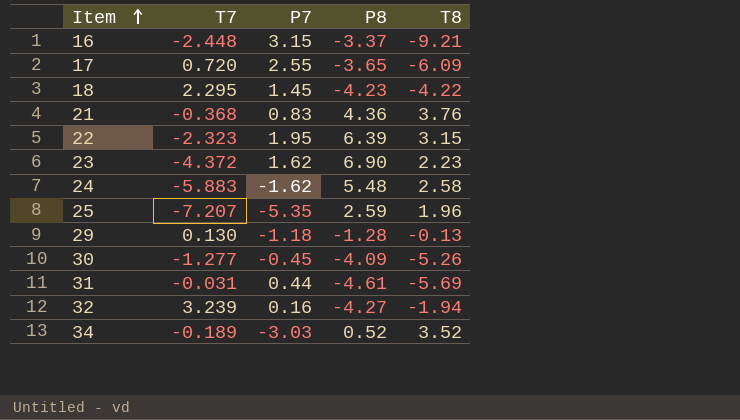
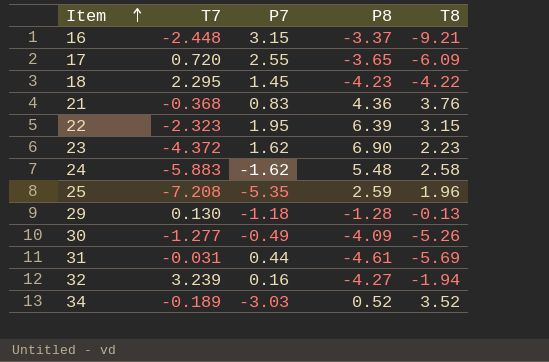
25 | T7: -7.207 -> -7.208
30 | P7: -0.45 -> -0.49

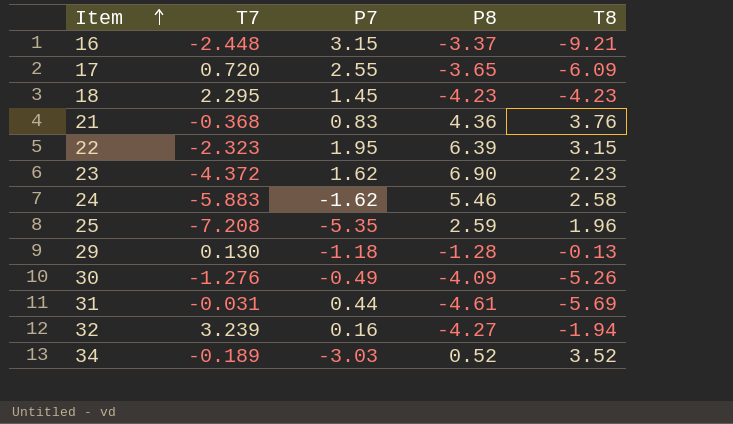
18 | T8: -4.22 -> -4.23
24 | P8: 5.48 -> 5.46
30 | T7: -1.277 -> -1.276

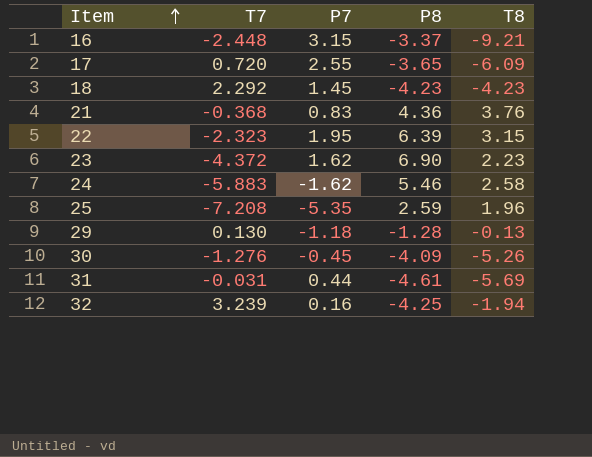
row 34: -0.189 | -3.03 | 0.52 | 3.52 -> none
18 | T7: 2.295 -> 2.292
30 | P7: -0.49 -> -0.45
32 | P8: -4.27 -> -4.25

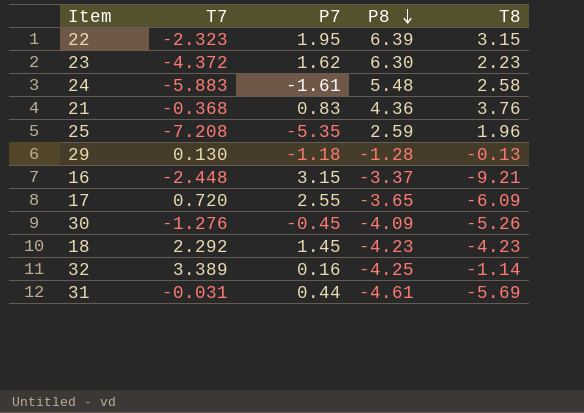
row order: Item ascending -> P8 descending
23 | P8: 6.90 -> 6.30
24 | P7: -1.62 -> -1.61
24 | P8: 5.46 -> 5.48
32 | T7: 3.239 -> 3.389
32 | T8: -1.94 -> -1.14

